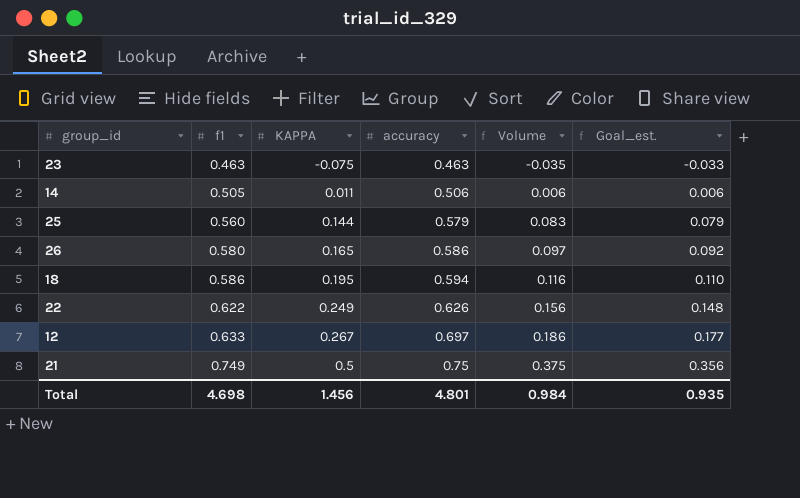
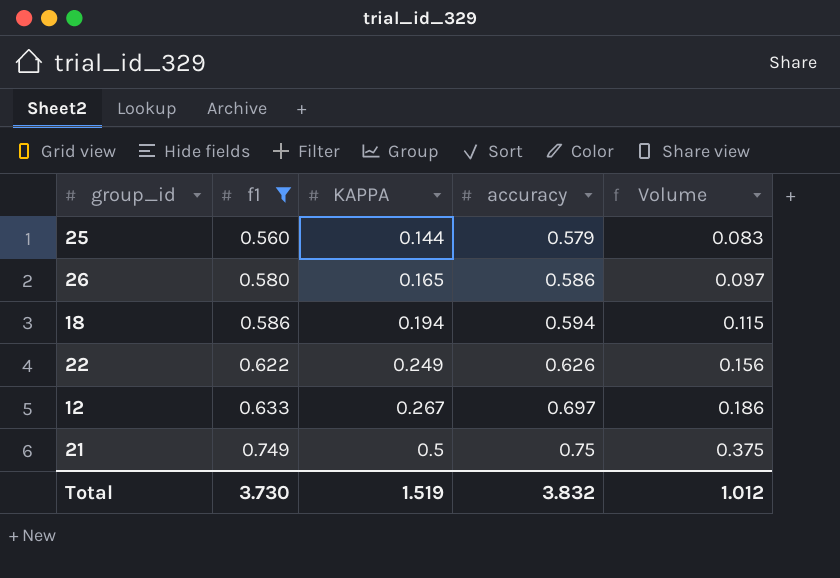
filter: none -> f1 >= 0.560
column Goal_est. | formula: [Volume] * 0.95 -> none
18 | KAPPA: 0.195 -> 0.194
18 | Volume: 0.116 -> 0.115
Total | f1: 4.698 -> 3.730
Total | KAPPA: 1.456 -> 1.519
Total | accuracy: 4.801 -> 3.832
Total | Volume: 0.984 -> 1.012

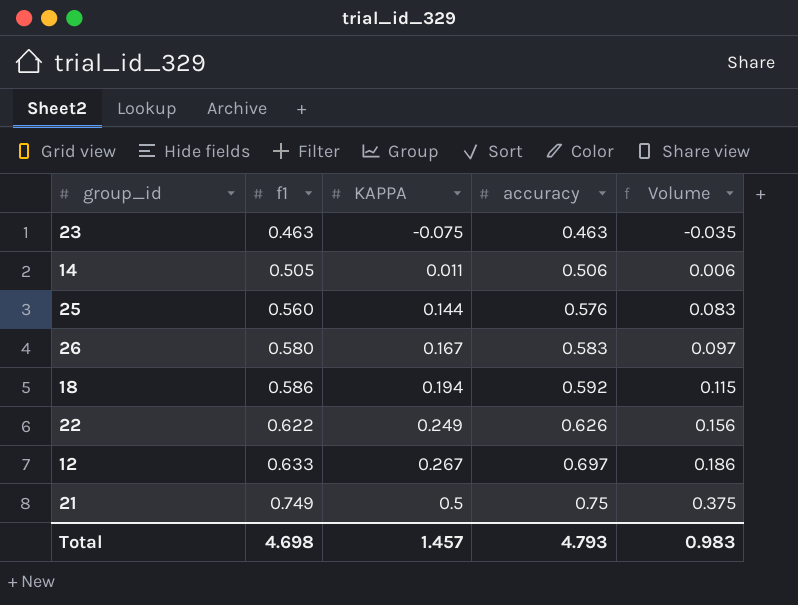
filter: f1 >= 0.560 -> none
25 | accuracy: 0.579 -> 0.576
26 | KAPPA: 0.165 -> 0.167
26 | accuracy: 0.586 -> 0.583
18 | accuracy: 0.594 -> 0.592
Total | f1: 3.730 -> 4.698
Total | KAPPA: 1.519 -> 1.457
Total | accuracy: 3.832 -> 4.793
Total | Volume: 1.012 -> 0.983

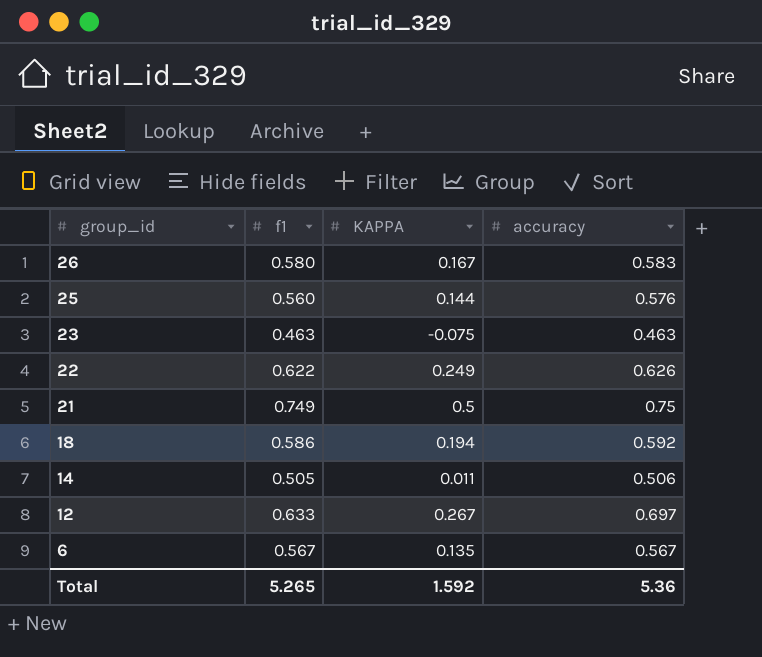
row order: f1 ascending -> group_id descending
column Volume | formula: [KAPPA] * [accuracy] -> none
row 6: none -> 0.567 | 0.135 | 0.567
Total | f1: 4.698 -> 5.265
Total | KAPPA: 1.457 -> 1.592
Total | accuracy: 4.793 -> 5.36

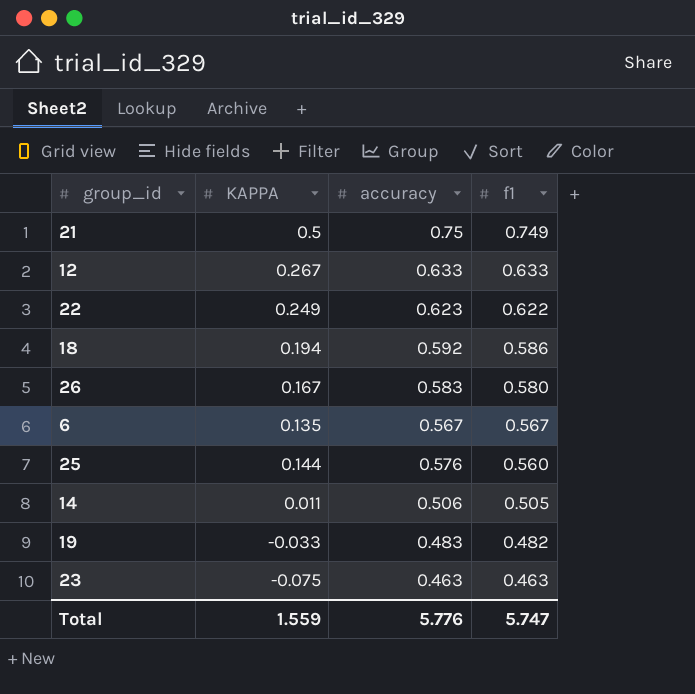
row order: group_id descending -> f1 descending
column f1 | position: 2 -> 4
12 | accuracy: 0.697 -> 0.633
22 | accuracy: 0.626 -> 0.623
row 19: none -> -0.033 | 0.483 | 0.482
Total | KAPPA: 1.592 -> 1.559
Total | accuracy: 5.36 -> 5.776
Total | f1: 5.265 -> 5.747

